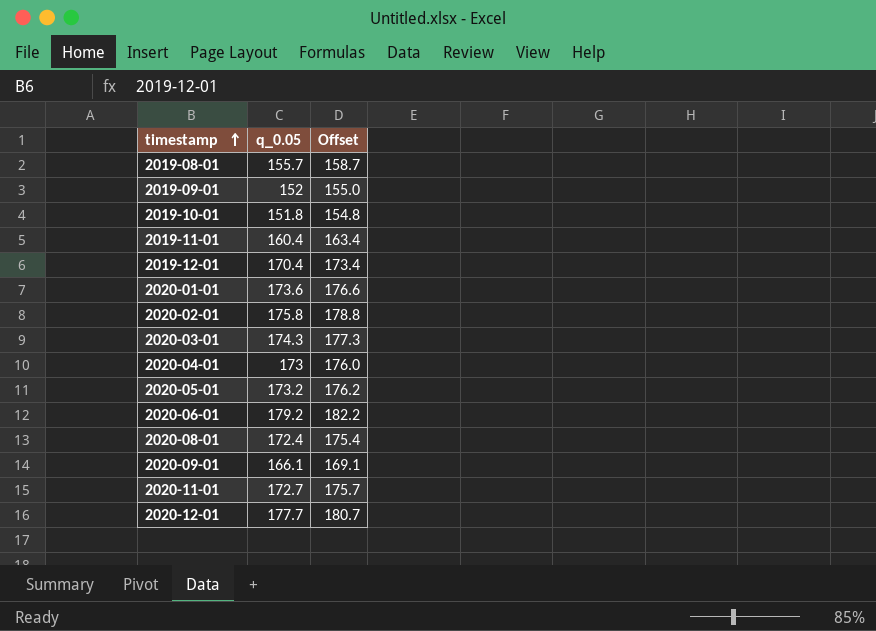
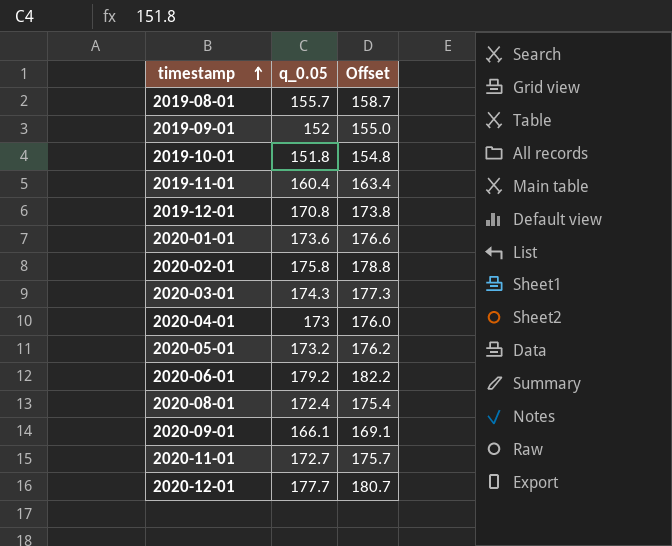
2019-12-01 | q_0.05: 170.4 -> 170.8
2019-12-01 | Offset: 173.4 -> 173.8

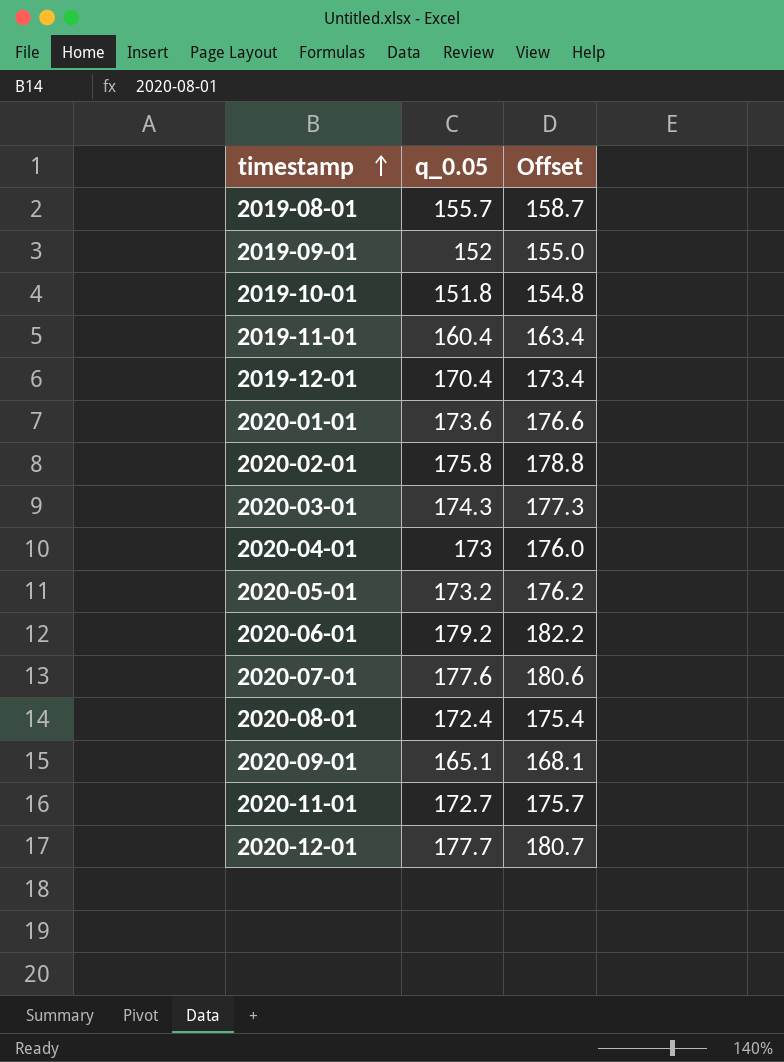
2019-12-01 | q_0.05: 170.8 -> 170.4
2019-12-01 | Offset: 173.8 -> 173.4
row 2020-07-01: none -> 177.6 | 180.6
2020-09-01 | q_0.05: 166.1 -> 165.1
2020-09-01 | Offset: 169.1 -> 168.1

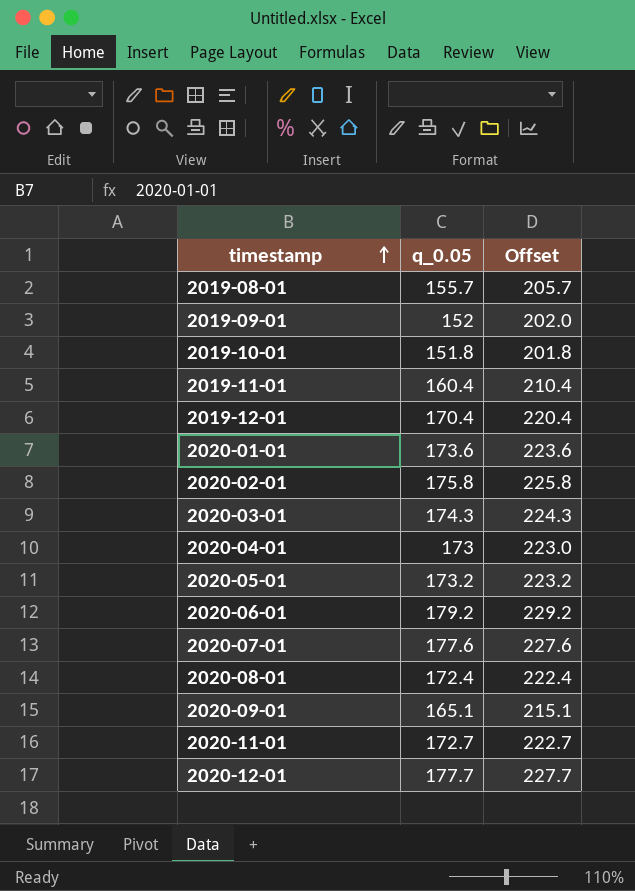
column Offset | formula: [q_0.05] + 3 -> [q_0.05] + 50

